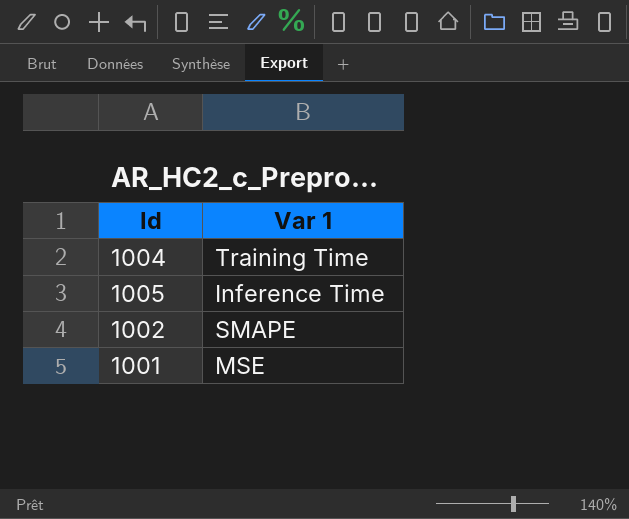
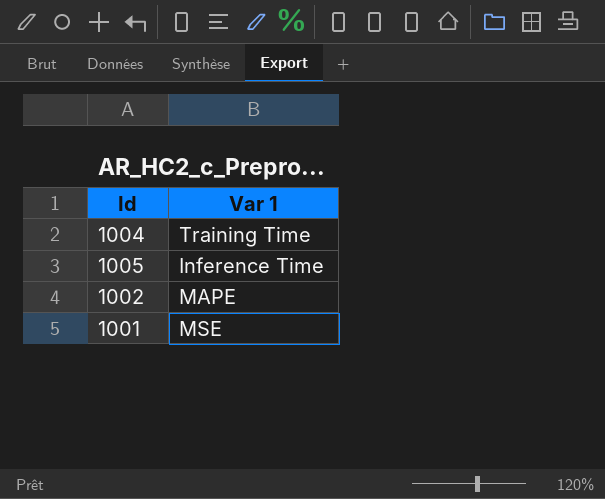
1002 | Var 1: SMAPE -> MAPE

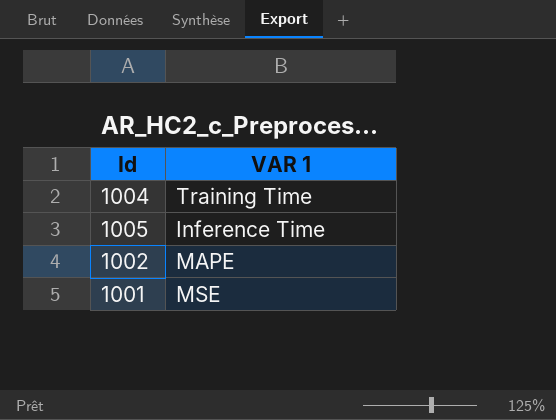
column name: Var 1 -> VAR 1

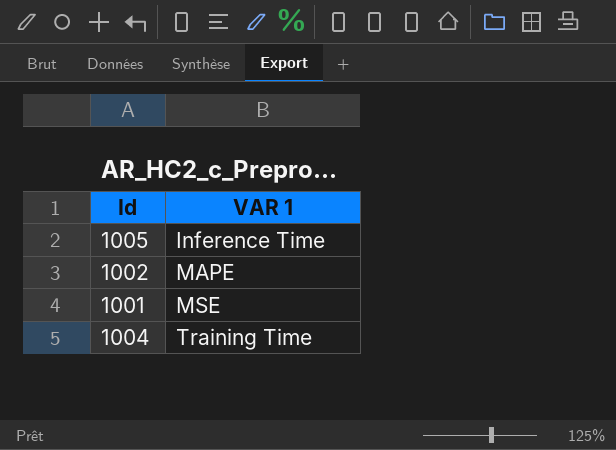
row order: none -> VAR 1 ascending

